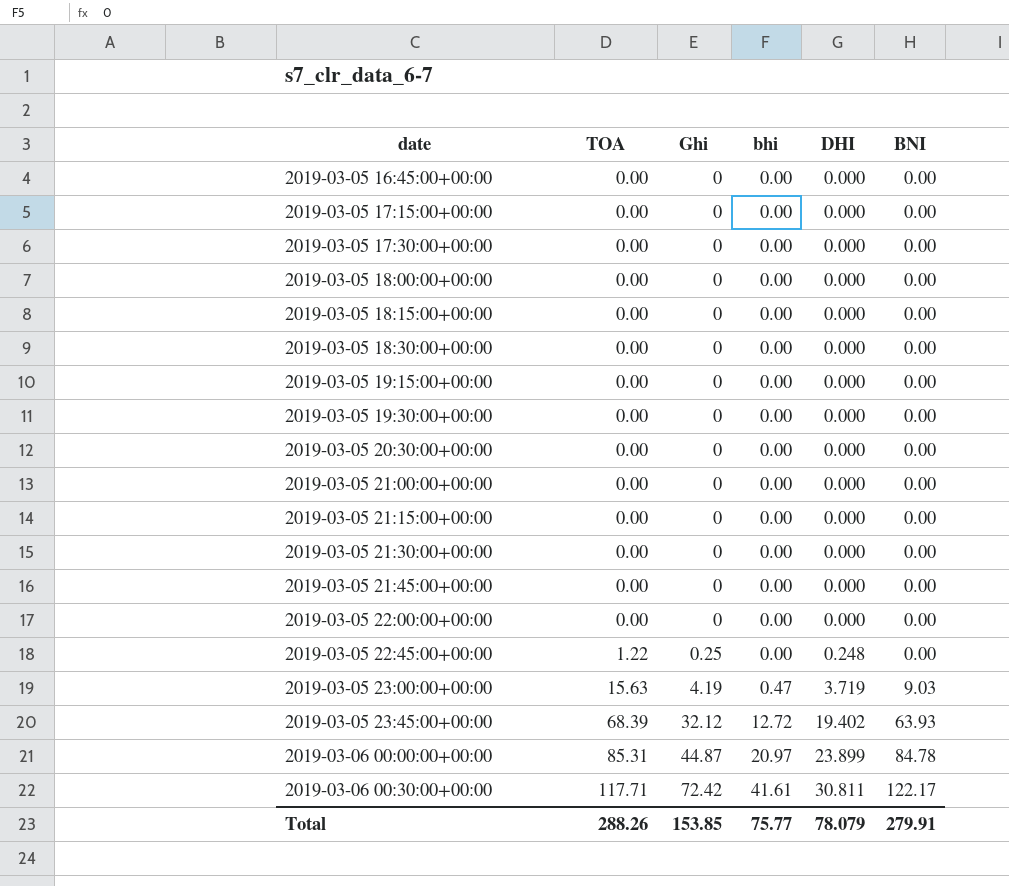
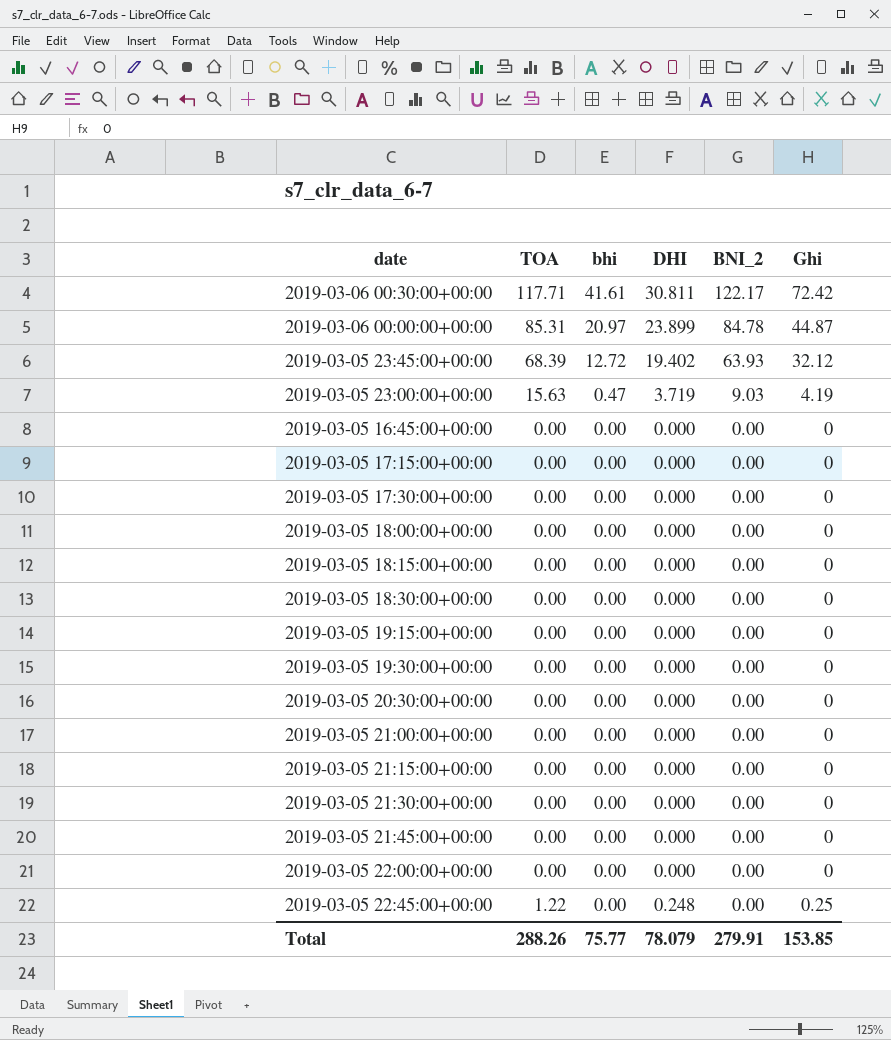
row order: date ascending -> bhi descending
column name: BNI -> BNI_2
column Ghi | position: 3 -> 6

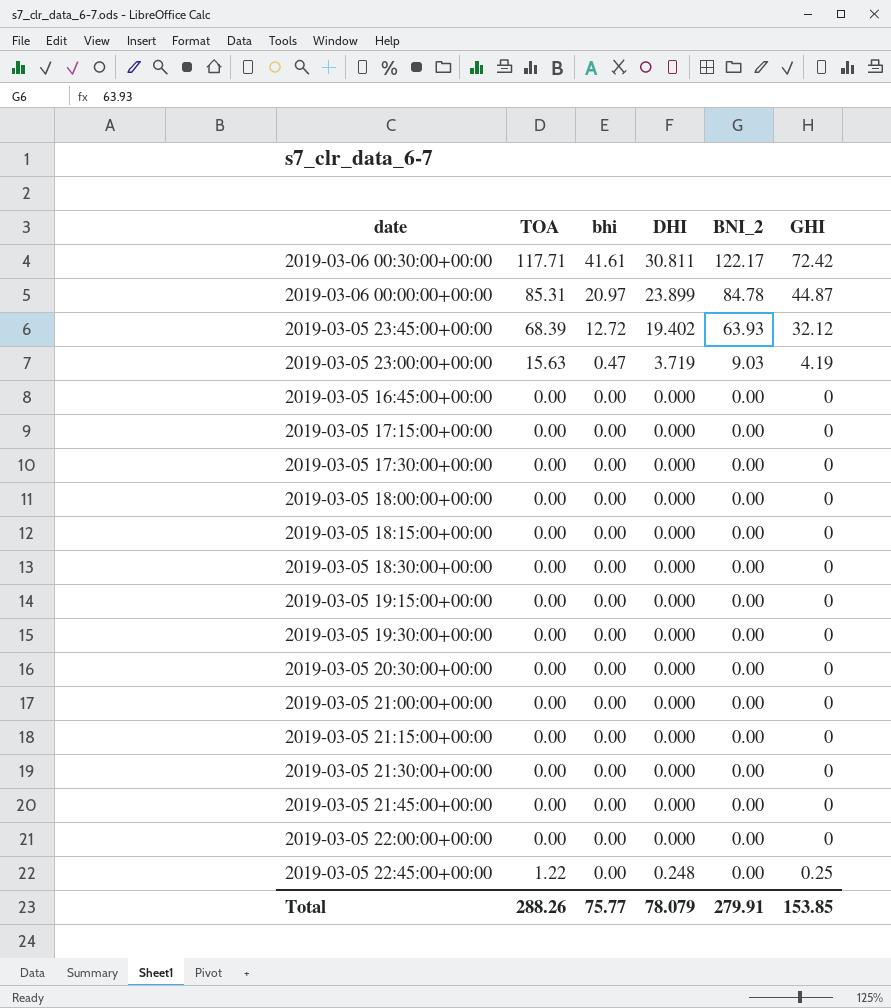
column name: Ghi -> GHI

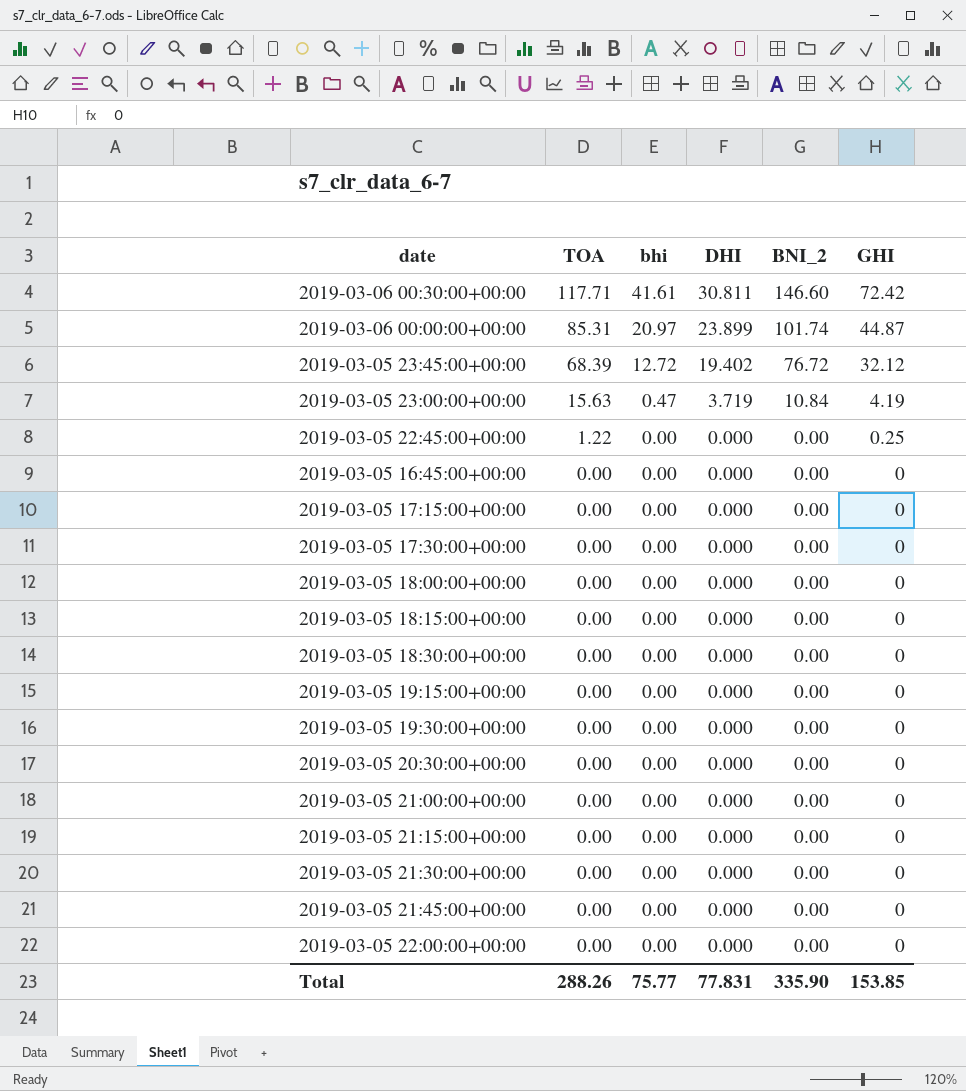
row order: bhi descending -> TOA descending
2019-03-06 00:30:00+00:00 | BNI_2: 122.17 -> 146.60
2019-03-06 00:00:00+00:00 | BNI_2: 84.78 -> 101.74
2019-03-05 23:45:00+00:00 | BNI_2: 63.93 -> 76.72
2019-03-05 23:00:00+00:00 | BNI_2: 9.03 -> 10.84
2019-03-05 22:45:00+00:00 | DHI: 0.248 -> 0.000
Total | DHI: 78.079 -> 77.831
Total | BNI_2: 279.91 -> 335.90

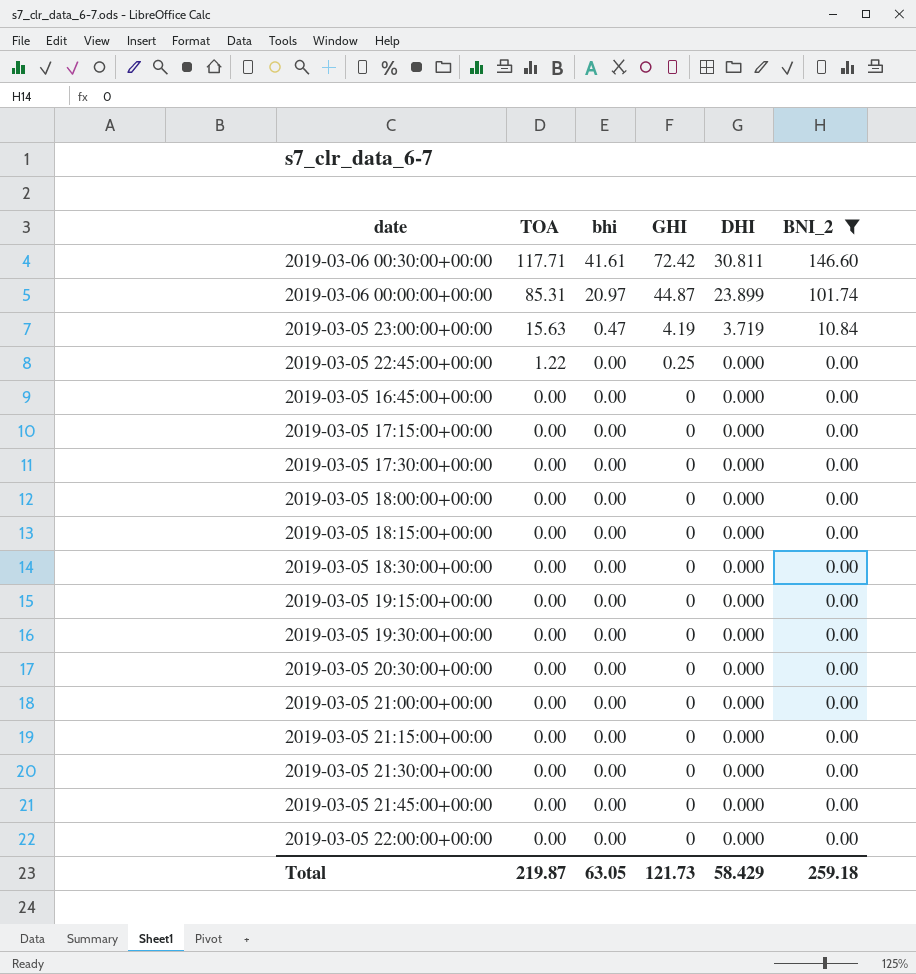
filter: none -> BNI_2 != 76.72
column GHI | position: 6 -> 4
Total | TOA: 288.26 -> 219.87
Total | bhi: 75.77 -> 63.05
Total | GHI: 153.85 -> 121.73
Total | DHI: 77.831 -> 58.429
Total | BNI_2: 335.90 -> 259.18

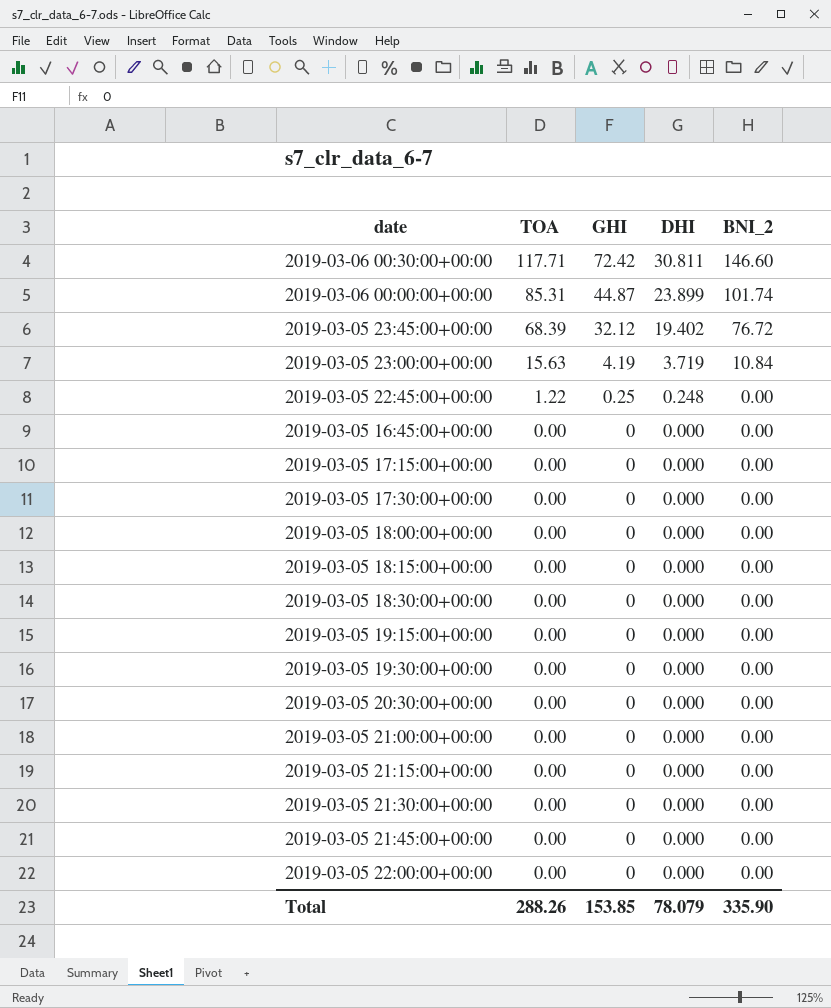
filter: BNI_2 != 76.72 -> none
column bhi | position: 3 -> none
2019-03-05 22:45:00+00:00 | DHI: 0.000 -> 0.248
Total | TOA: 219.87 -> 288.26
Total | GHI: 121.73 -> 153.85
Total | DHI: 58.429 -> 78.079
Total | BNI_2: 259.18 -> 335.90

